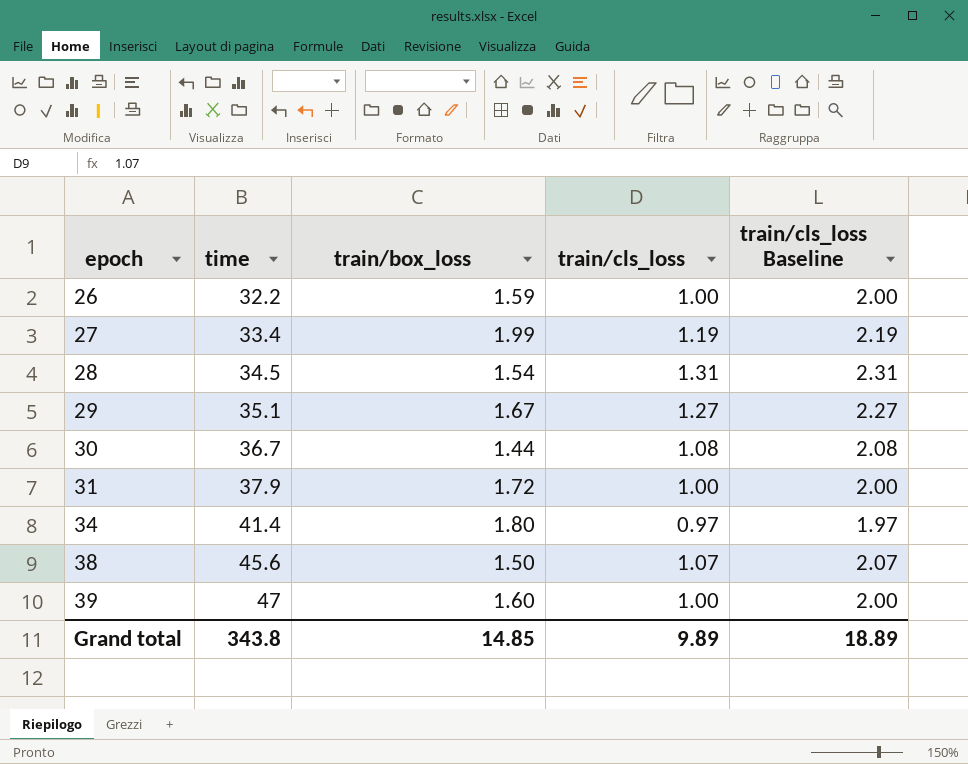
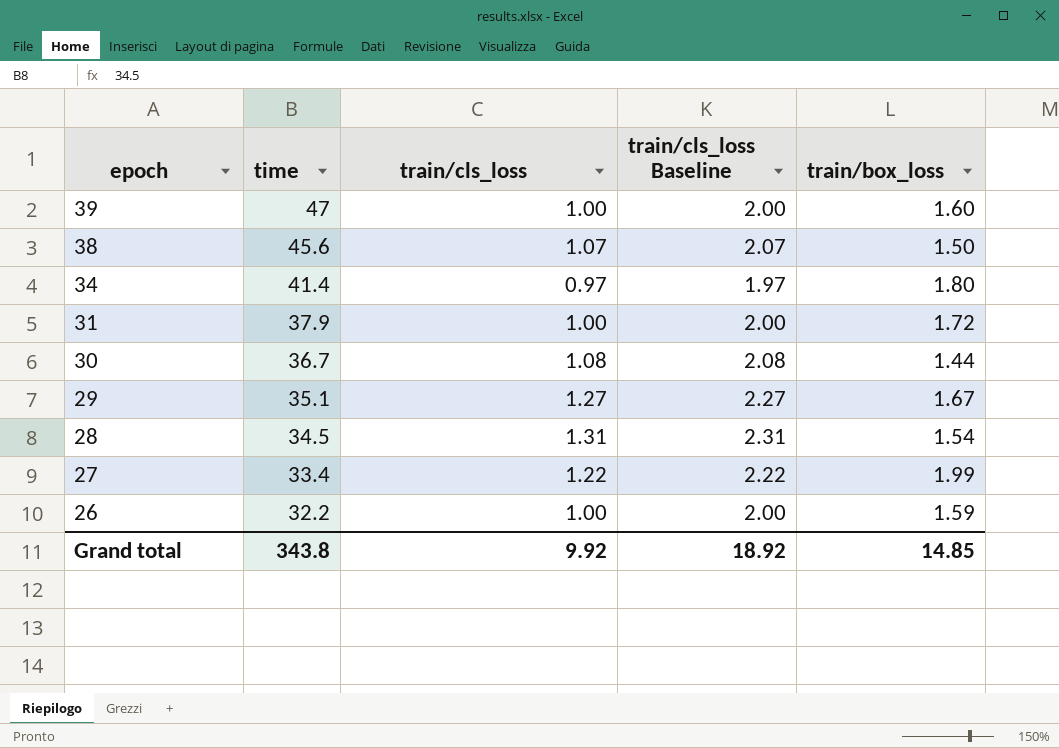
row order: epoch ascending -> epoch descending
column train/box_loss | position: 3 -> 5
27 | train/cls_loss: 1.19 -> 1.22
27 | train/cls_loss Baseline: 2.19 -> 2.22
Grand total | train/cls_loss: 9.89 -> 9.92
Grand total | train/cls_loss Baseline: 18.89 -> 18.92

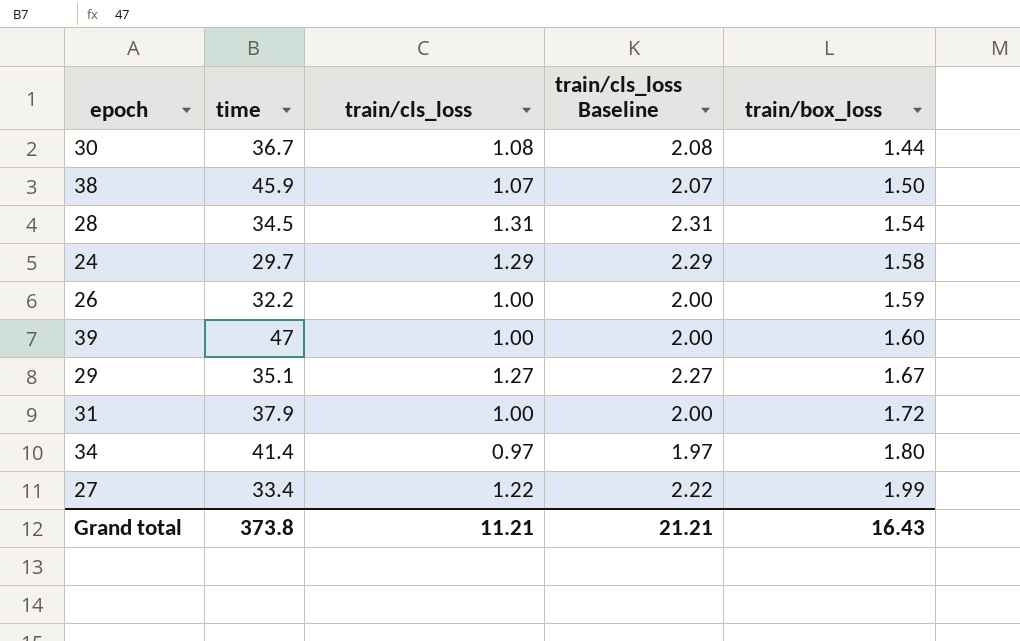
row order: epoch descending -> train/box_loss ascending
38 | time: 45.6 -> 45.9
row 24: none -> 29.7 | 1.29 | 2.29 | 1.58
Grand total | time: 343.8 -> 373.8
Grand total | train/cls_loss: 9.92 -> 11.21
Grand total | train/cls_loss Baseline: 18.92 -> 21.21
Grand total | train/box_loss: 14.85 -> 16.43

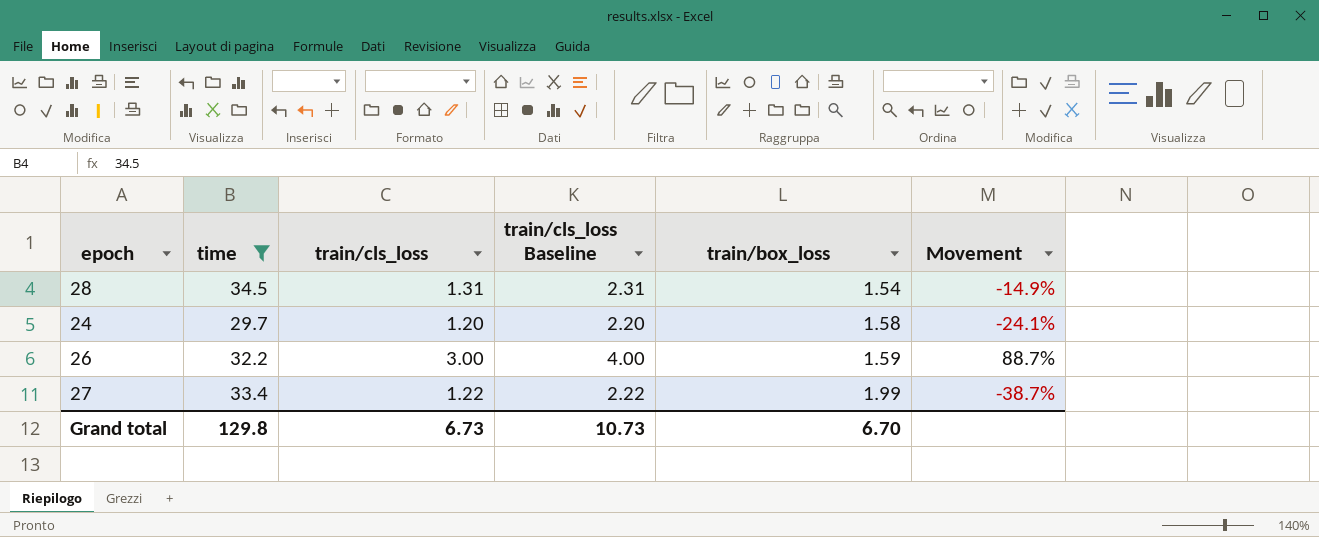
filter: none -> time <= 34.5
column Movement | formula: none -> ([train/cls_loss] - [train/box_loss]) / [train/box_loss]
24 | train/cls_loss: 1.29 -> 1.20
24 | train/cls_loss Baseline: 2.29 -> 2.20
26 | train/cls_loss: 1.00 -> 3.00
26 | train/cls_loss Baseline: 2.00 -> 4.00
Grand total | time: 373.8 -> 129.8
Grand total | train/cls_loss: 11.21 -> 6.73
Grand total | train/cls_loss Baseline: 21.21 -> 10.73
Grand total | train/box_loss: 16.43 -> 6.70

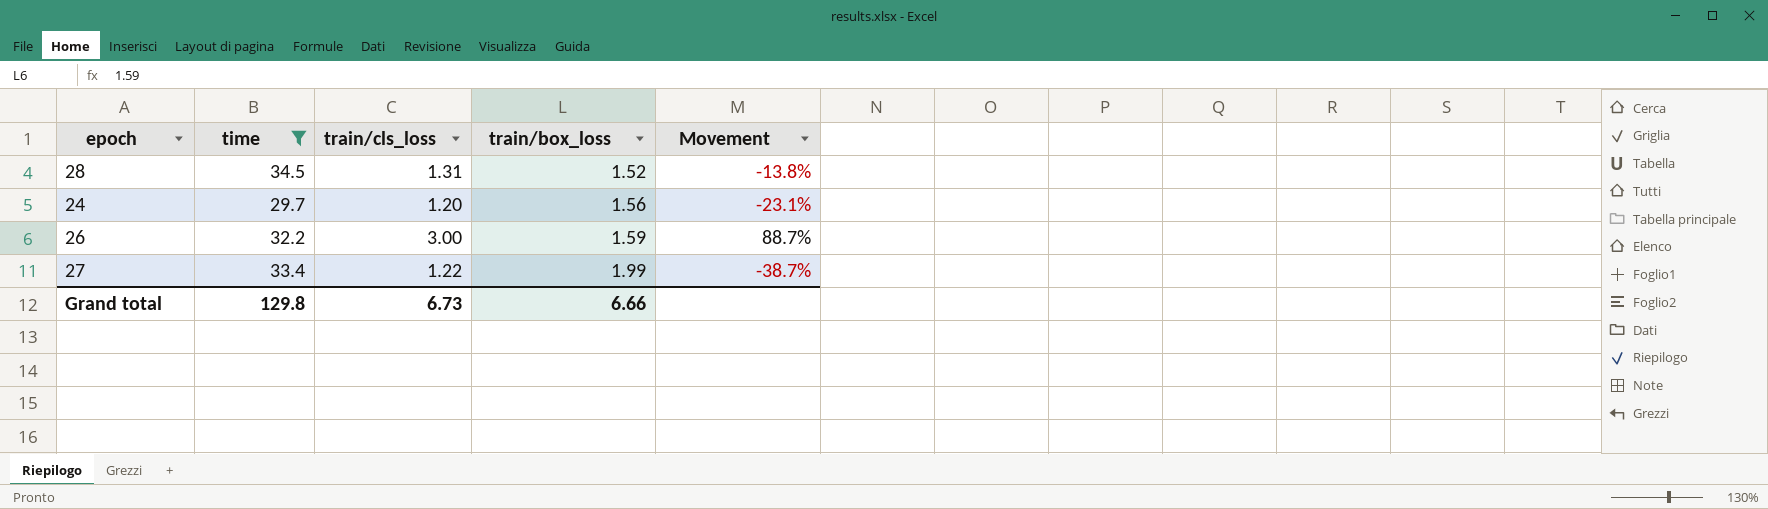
column train/cls_loss Baseline | formula: [train/cls_loss] + 1 -> none
28 | train/box_loss: 1.54 -> 1.52
28 | Movement: -14.9% -> -13.8%
24 | train/box_loss: 1.58 -> 1.56
24 | Movement: -24.1% -> -23.1%
Grand total | train/box_loss: 6.70 -> 6.66

